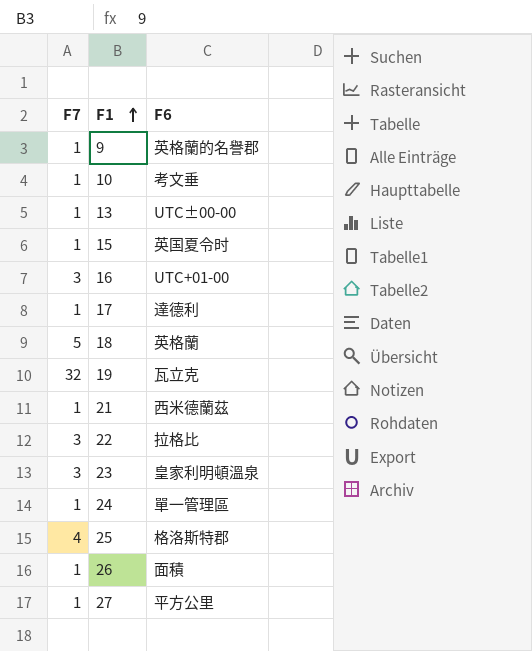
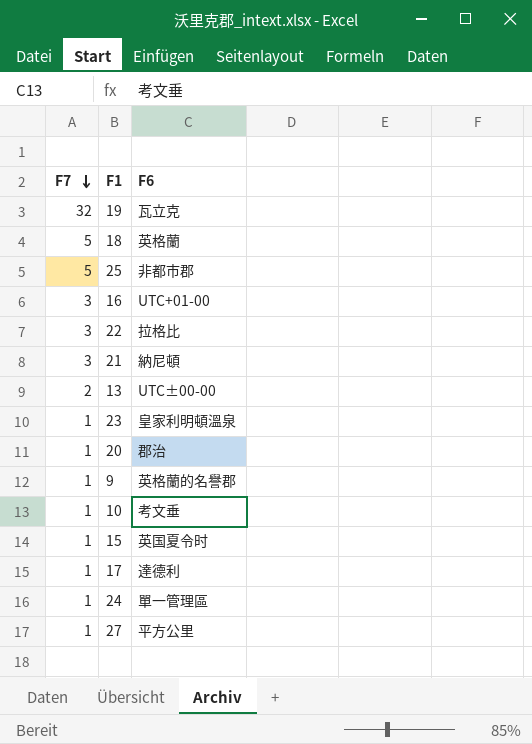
row order: F1 ascending -> F7 descending
row 26: 1 | 面積 -> none
25 | F7: 4 -> 5
25 | F6: 格洛斯特郡 -> 非都市郡
21 | F7: 1 -> 3
21 | F6: 西米德蘭茲 -> 納尼頓
13 | F7: 1 -> 2
23 | F7: 3 -> 1
row 20: none -> 1 | 郡治

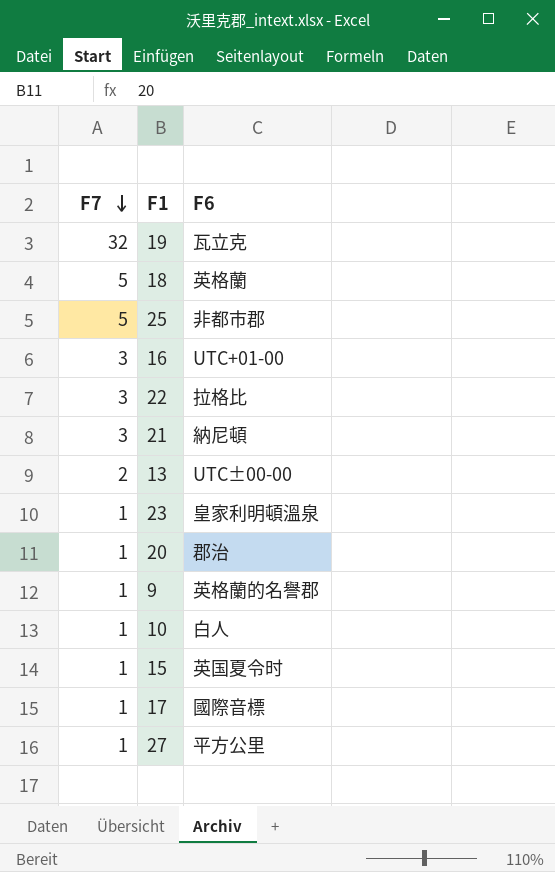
row 24: 1 | 單一管理區 -> none
10 | F6: 考文垂 -> 白人
17 | F6: 達德利 -> 國際音標

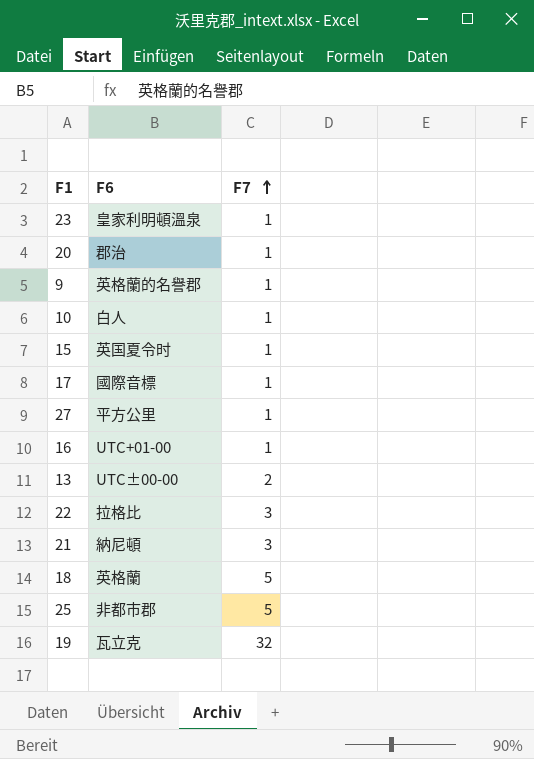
row order: F7 descending -> F7 ascending
column F7 | position: 1 -> 3
16 | F7: 3 -> 1

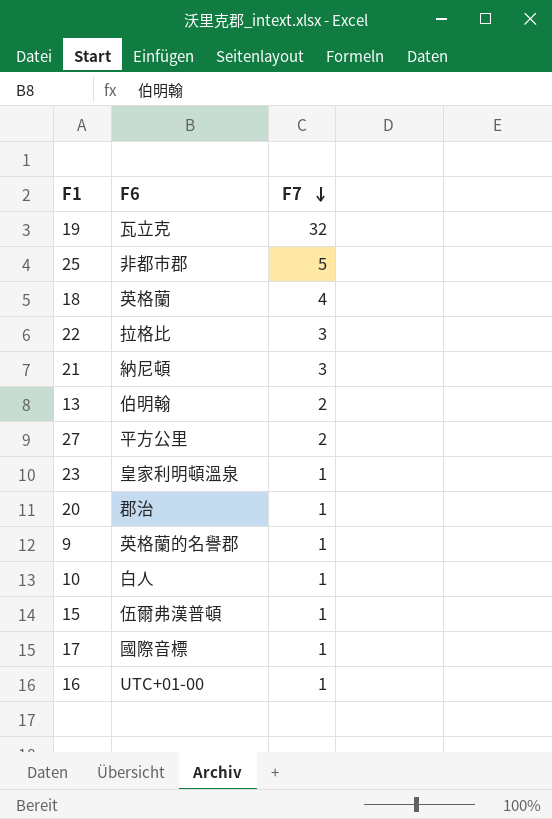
row order: F7 ascending -> F7 descending
18 | F7: 5 -> 4
13 | F6: UTC±00-00 -> 伯明翰
27 | F7: 1 -> 2
15 | F6: 英国夏令时 -> 伍爾弗漢普頓

